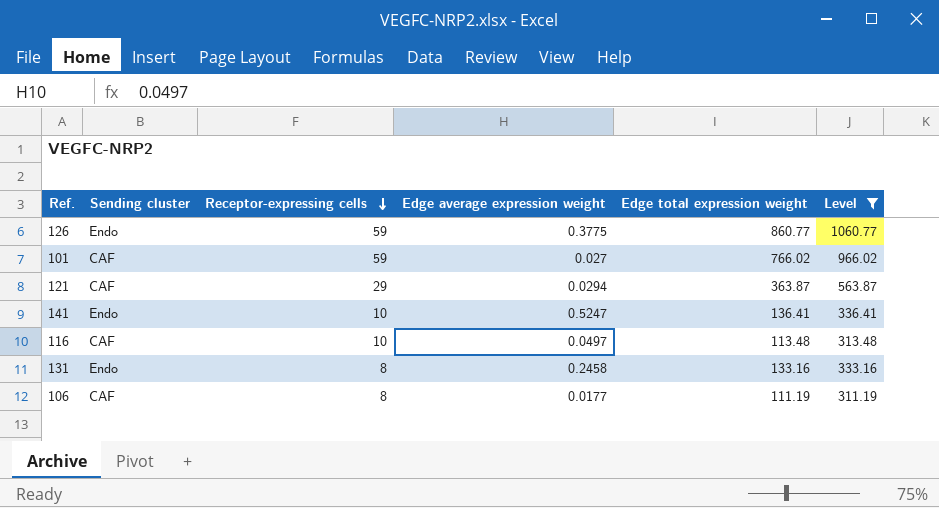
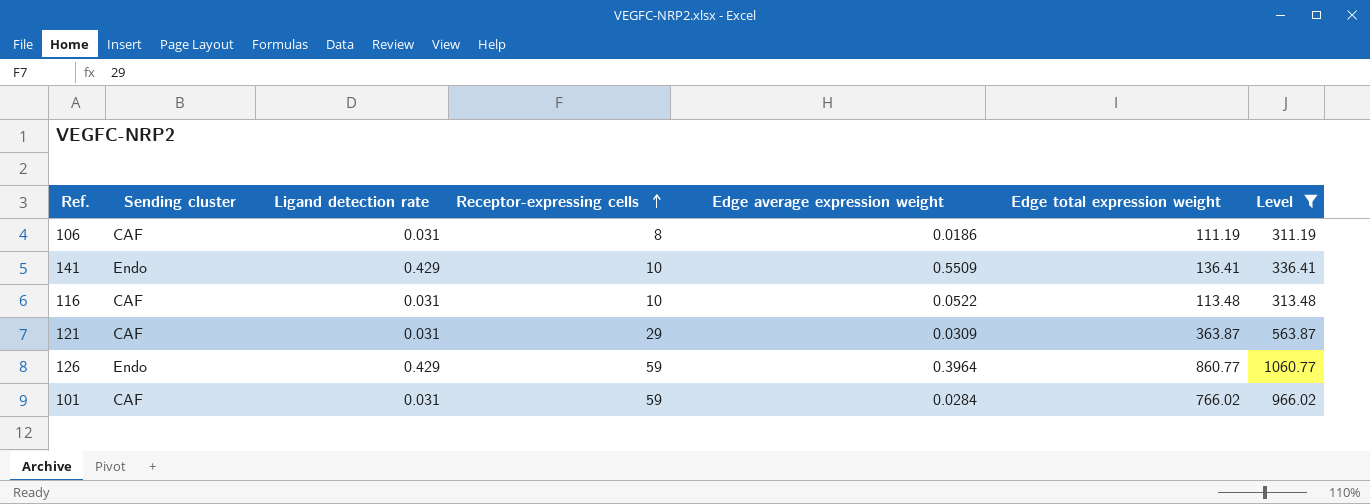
row order: Receptor-expressing cells descending -> Receptor-expressing cells ascending
column Ligand detection rate | position: none -> 3
row 131: Endo | 8 | 0.2458 | 133.16 | 333.16 -> none
106 | Edge average expression weight: 0.0177 -> 0.0186
141 | Edge average expression weight: 0.5247 -> 0.5509
116 | Edge average expression weight: 0.0497 -> 0.0522
121 | Edge average expression weight: 0.0294 -> 0.0309
126 | Edge average expression weight: 0.3775 -> 0.3964
101 | Edge average expression weight: 0.027 -> 0.0284

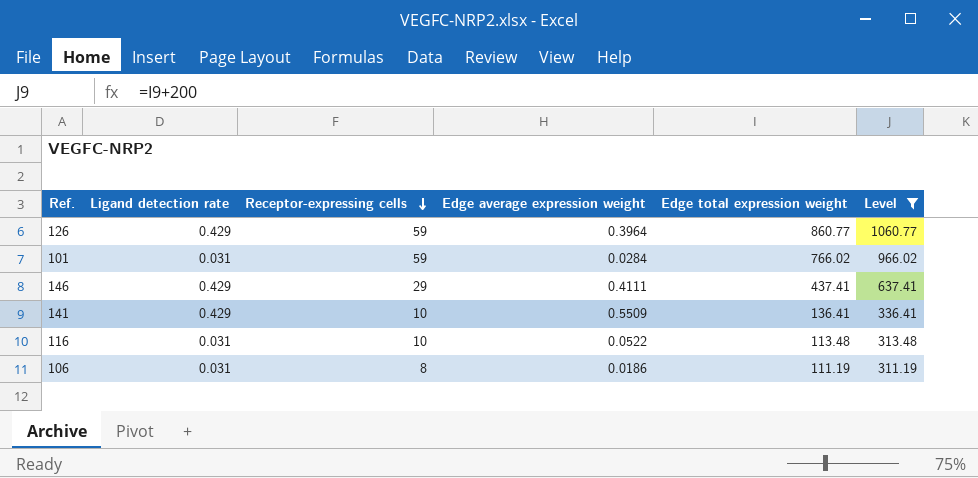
row order: Receptor-expressing cells ascending -> Receptor-expressing cells descending
column Sending cluster | position: 2 -> none
row 121: CAF | 0.031 | 29 | 0.0309 | 363.87 | 563.87 -> none
row 146: none -> 0.429 | 29 | 0.4111 | 437.41 | 637.41

